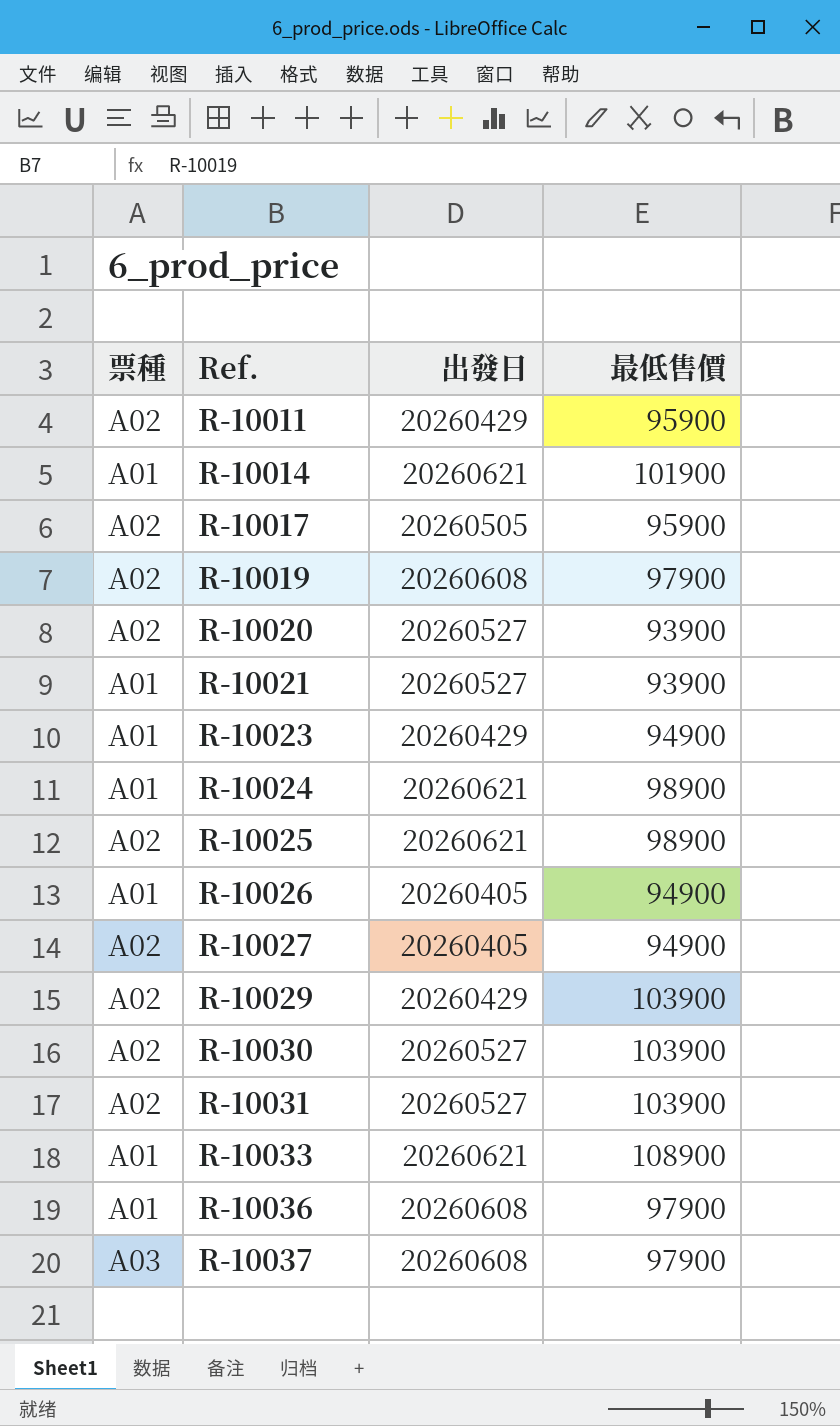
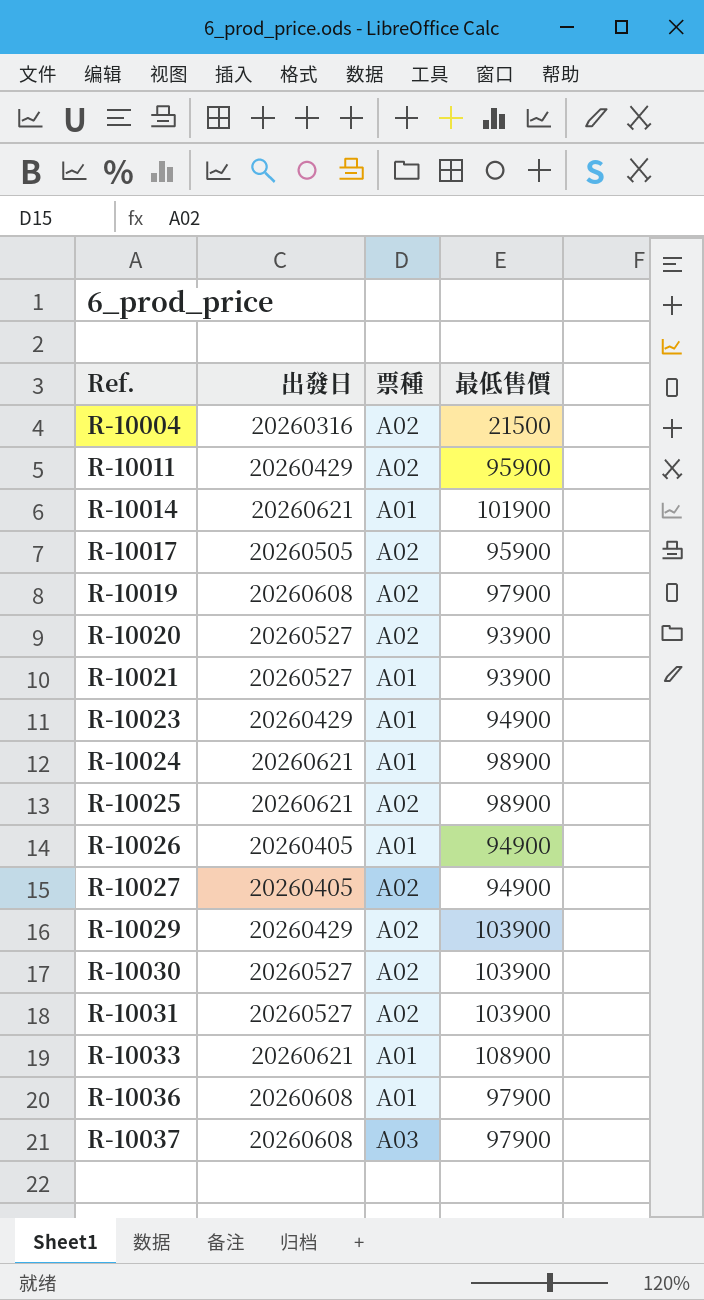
column 票種 | position: 1 -> 3
row R-10004: none -> 20260316 | A02 | 21500

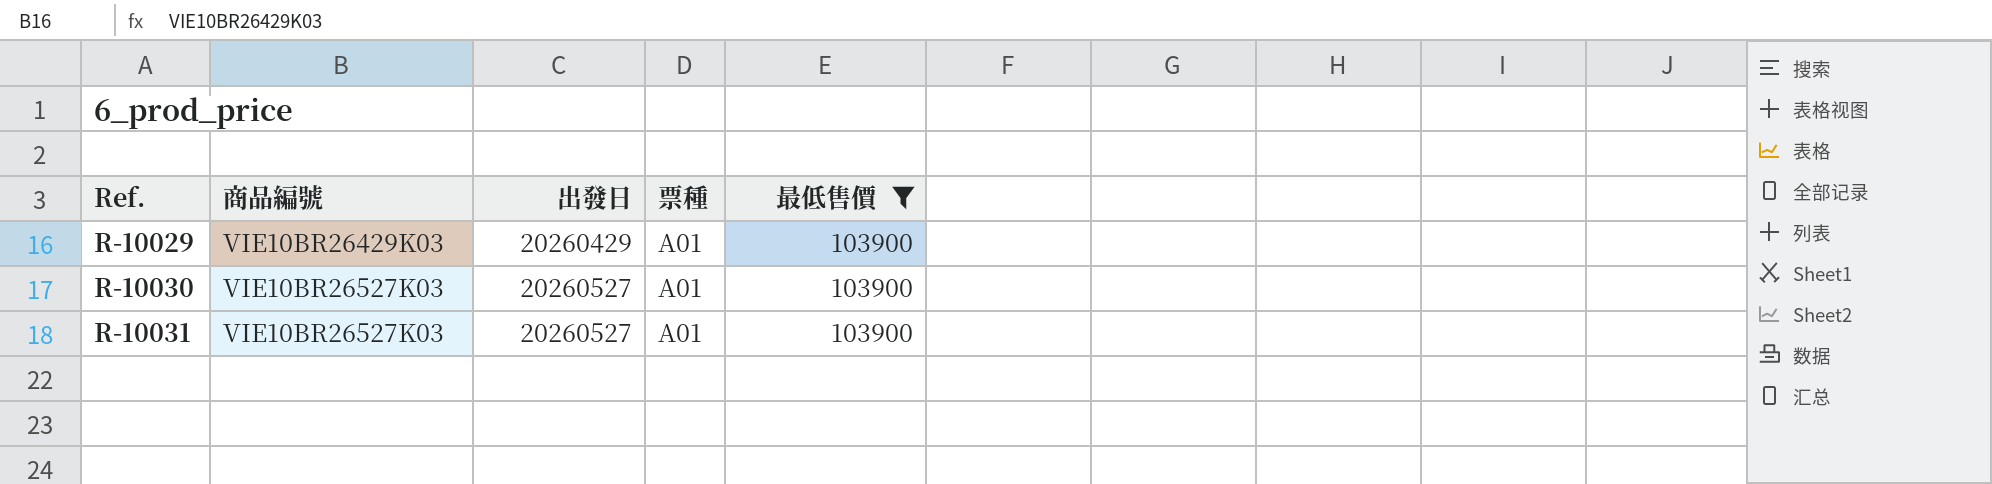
filter: none -> 最低售價 = 103900
column 商品編號 | position: none -> 2
R-10029 | 票種: A02 -> A01
R-10030 | 票種: A02 -> A01
R-10031 | 票種: A02 -> A01

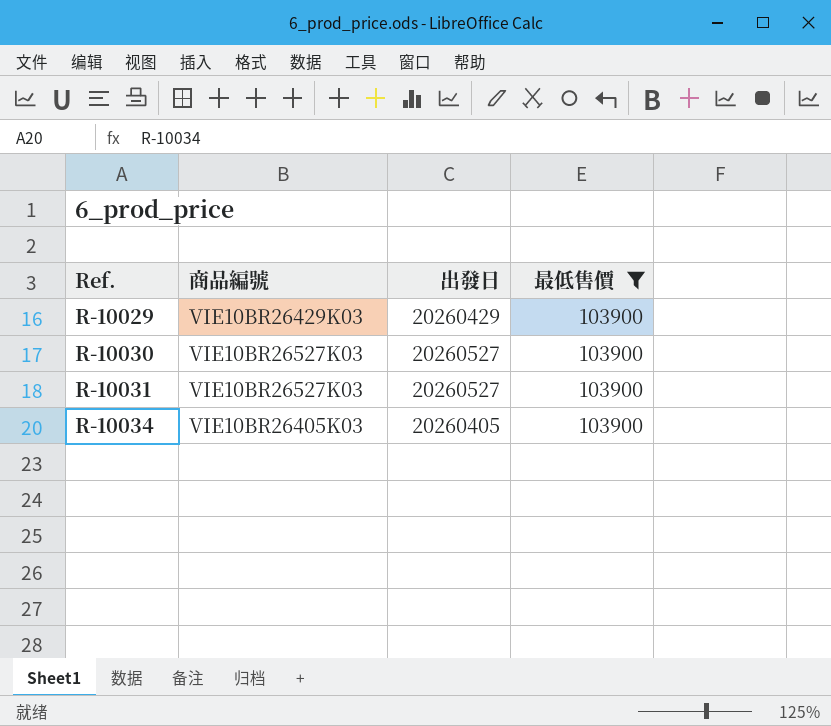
column 票種 | position: 4 -> none
row R-10034: none -> VIE10BR26405K03 | 20260405 | 103900

